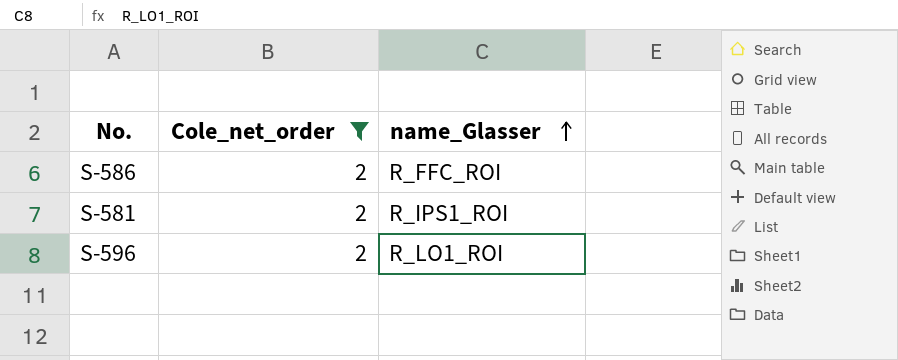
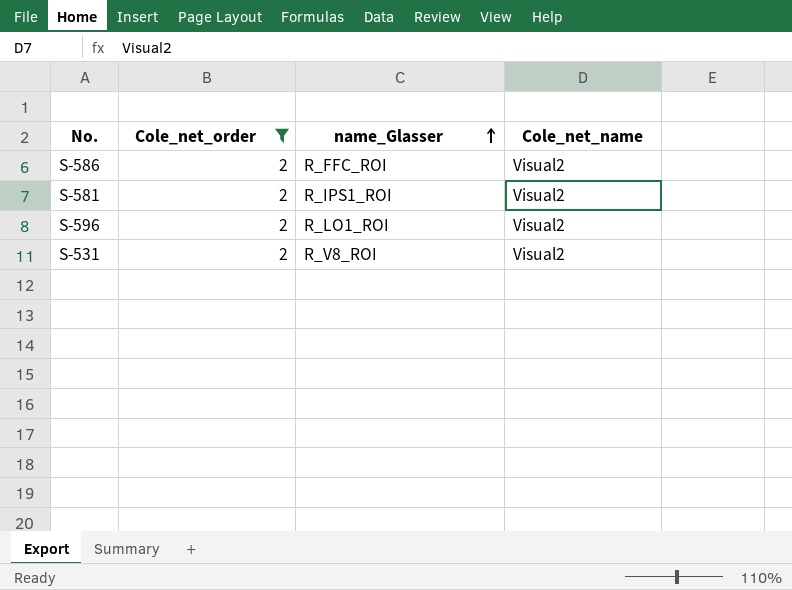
column Cole_net_name | position: none -> 4
row S-531: none -> 2 | R_V8_ROI | Visual2

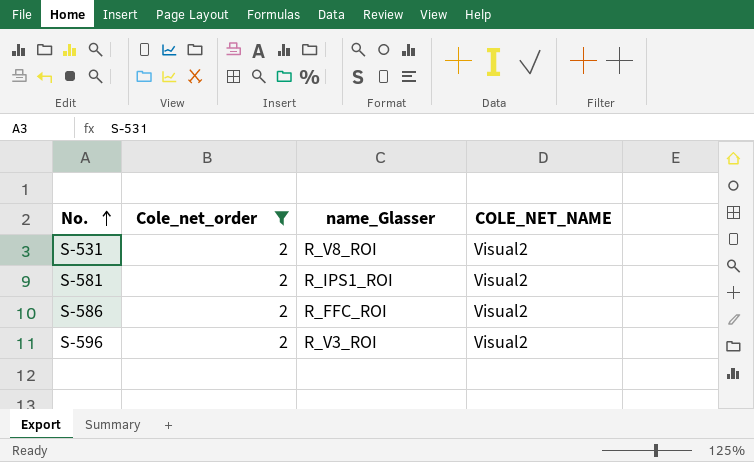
row order: name_Glasser ascending -> No. ascending
column name: Cole_net_name -> COLE_NET_NAME
S-596 | name_Glasser: R_LO1_ROI -> R_V3_ROI

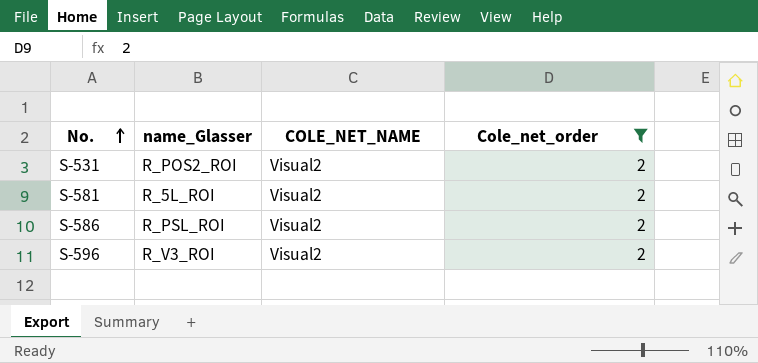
column Cole_net_order | position: 2 -> 4
S-531 | name_Glasser: R_V8_ROI -> R_POS2_ROI
S-581 | name_Glasser: R_IPS1_ROI -> R_5L_ROI
S-586 | name_Glasser: R_FFC_ROI -> R_PSL_ROI

